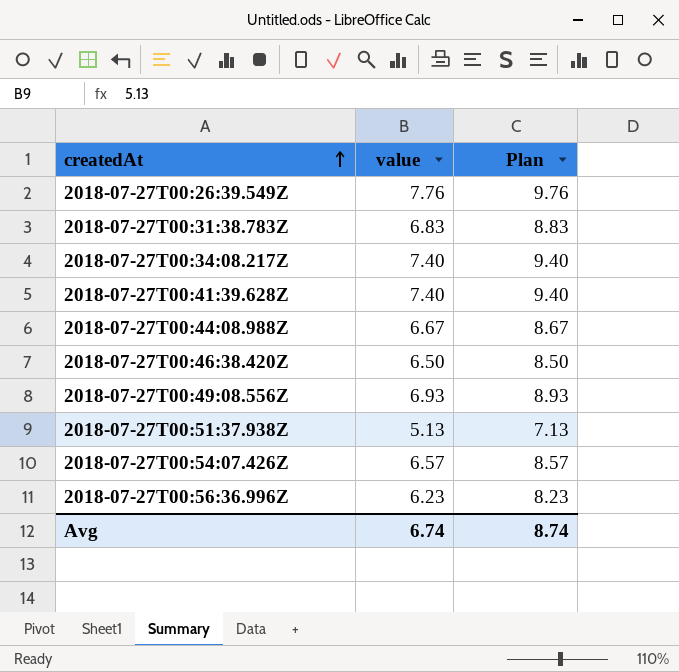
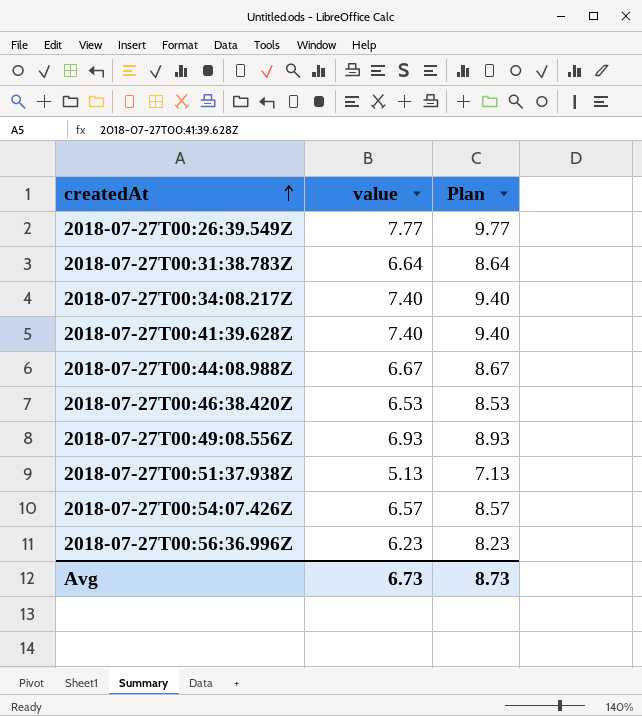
2018-07-27T00:26:39.549Z | value: 7.76 -> 7.77
2018-07-27T00:26:39.549Z | Plan: 9.76 -> 9.77
2018-07-27T00:31:38.783Z | value: 6.83 -> 6.64
2018-07-27T00:31:38.783Z | Plan: 8.83 -> 8.64
2018-07-27T00:46:38.420Z | value: 6.50 -> 6.53
2018-07-27T00:46:38.420Z | Plan: 8.50 -> 8.53
Avg | value: 6.74 -> 6.73
Avg | Plan: 8.74 -> 8.73

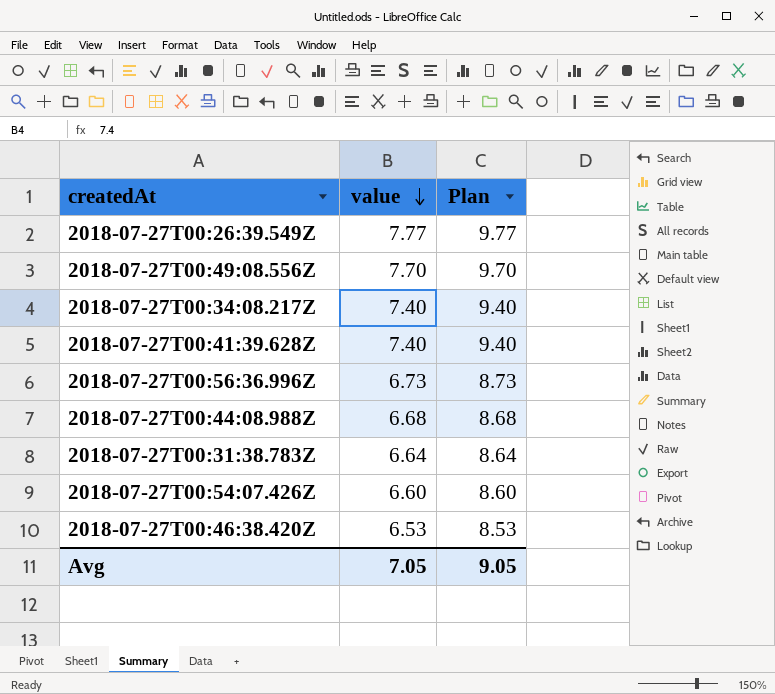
row order: createdAt ascending -> value descending
row 2018-07-27T00:51:37.938Z: 5.13 | 7.13 -> none
2018-07-27T00:49:08.556Z | value: 6.93 -> 7.70
2018-07-27T00:49:08.556Z | Plan: 8.93 -> 9.70
2018-07-27T00:56:36.996Z | value: 6.23 -> 6.73
2018-07-27T00:56:36.996Z | Plan: 8.23 -> 8.73
2018-07-27T00:44:08.988Z | value: 6.67 -> 6.68
2018-07-27T00:44:08.988Z | Plan: 8.67 -> 8.68
2018-07-27T00:54:07.426Z | value: 6.57 -> 6.60
2018-07-27T00:54:07.426Z | Plan: 8.57 -> 8.60
Avg | value: 6.73 -> 7.05
Avg | Plan: 8.73 -> 9.05

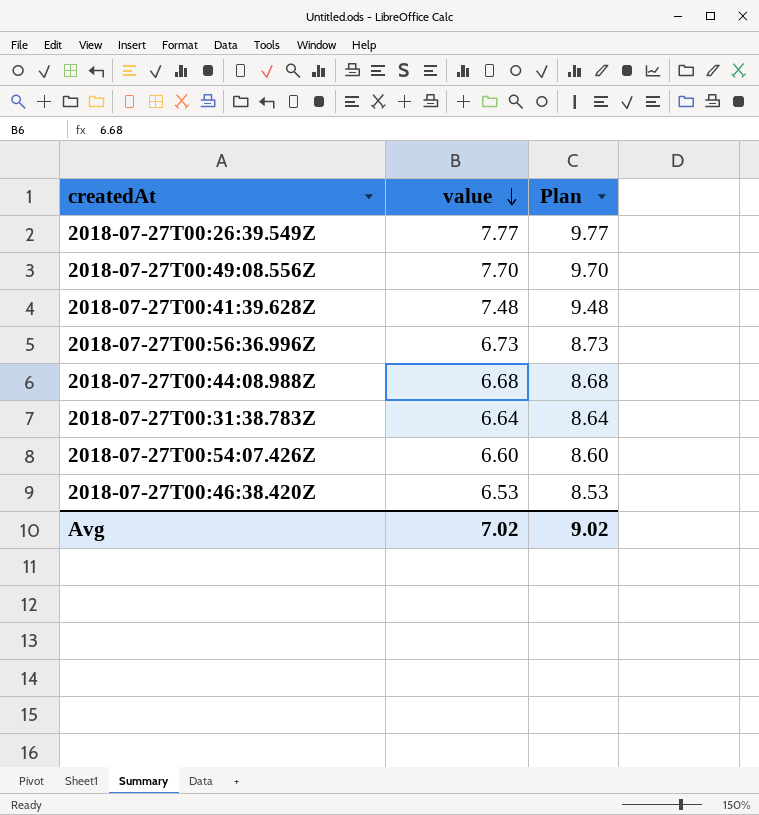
row 2018-07-27T00:34:08.217Z: 7.40 | 9.40 -> none
2018-07-27T00:41:39.628Z | value: 7.40 -> 7.48
2018-07-27T00:41:39.628Z | Plan: 9.40 -> 9.48
Avg | value: 7.05 -> 7.02
Avg | Plan: 9.05 -> 9.02

